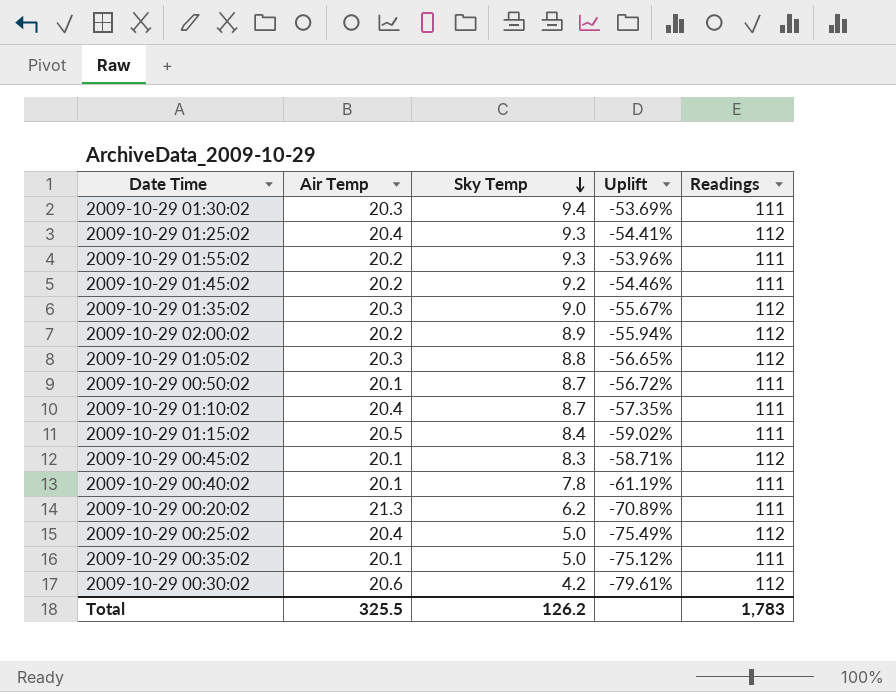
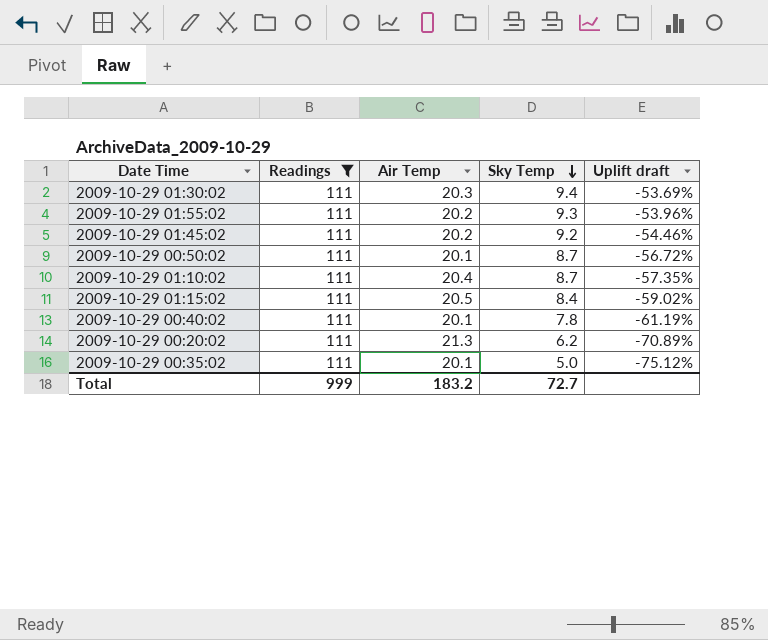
filter: none -> Readings = 111
column Readings | position: 5 -> 2
column name: Uplift -> Uplift draft
Total | Readings: 1,783 -> 999
Total | Air Temp: 325.5 -> 183.2
Total | Sky Temp: 126.2 -> 72.7

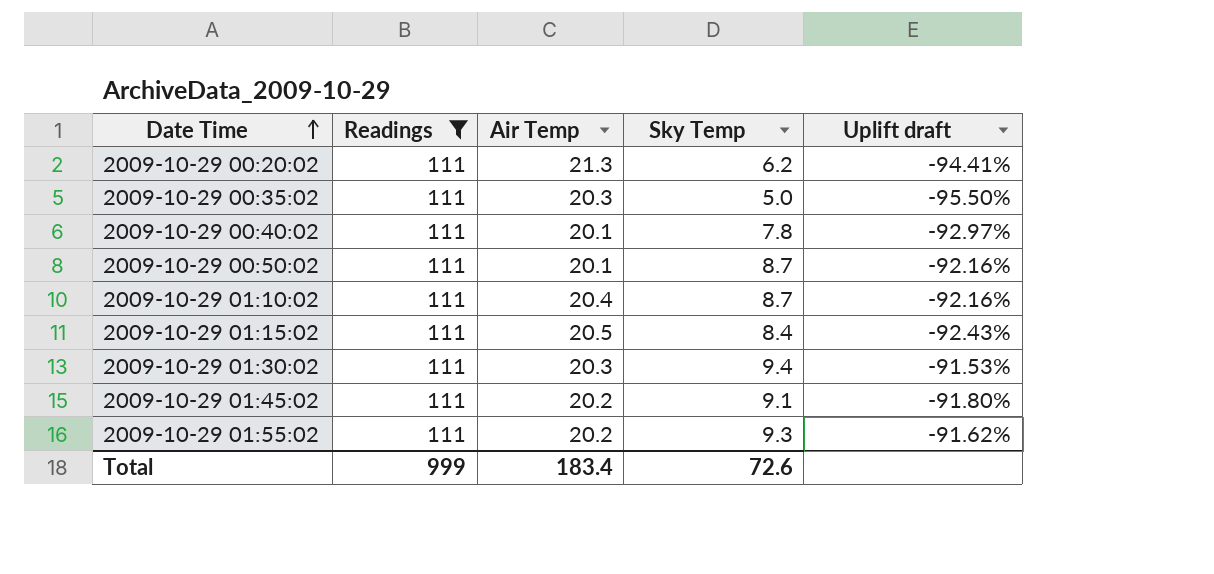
row order: Sky Temp descending -> Date Time ascending
column Uplift draft | formula: ([Sky Temp] - [Air Temp]) / [Air Temp] -> ([Sky Temp] - [Readings]) / [Readings]
2009-10-29 00:35:02 | Air Temp: 20.1 -> 20.3
2009-10-29 01:45:02 | Sky Temp: 9.2 -> 9.1
Total | Air Temp: 183.2 -> 183.4
Total | Sky Temp: 72.7 -> 72.6

